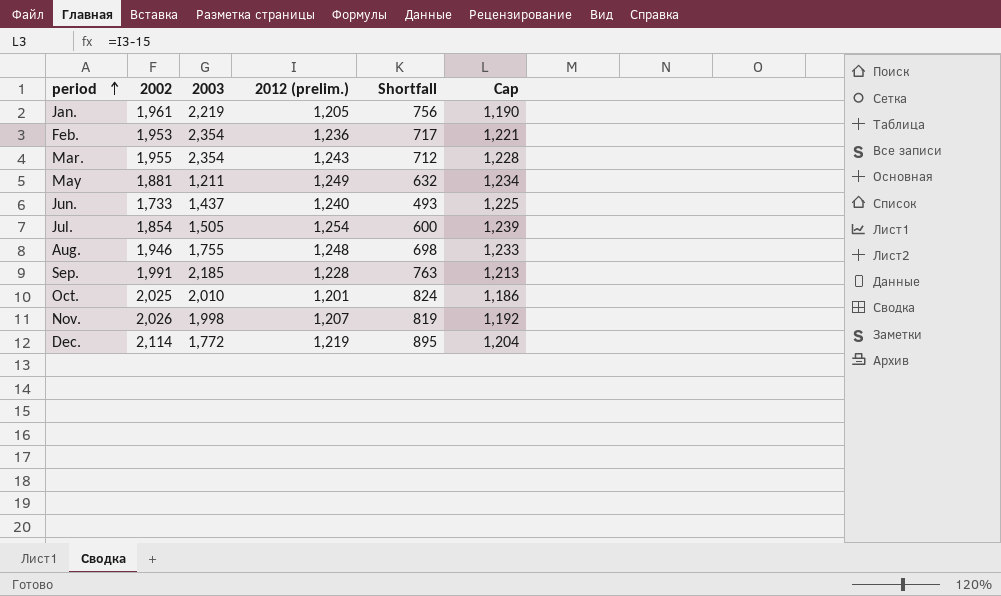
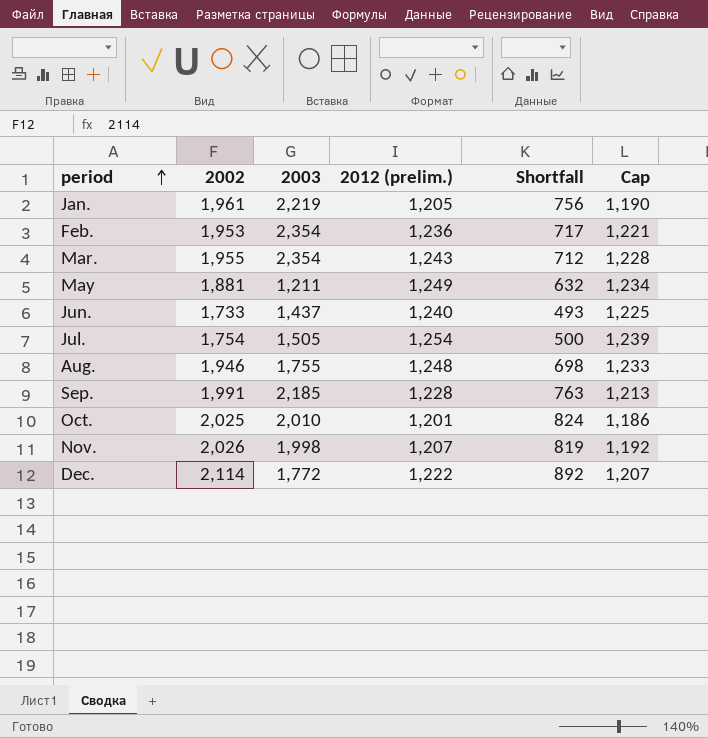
Jul. | 2002: 1,854 -> 1,754
Jul. | Shortfall: 600 -> 500
Dec. | 2012 (prelim.): 1,219 -> 1,222
Dec. | Shortfall: 895 -> 892
Dec. | Cap: 1,204 -> 1,207

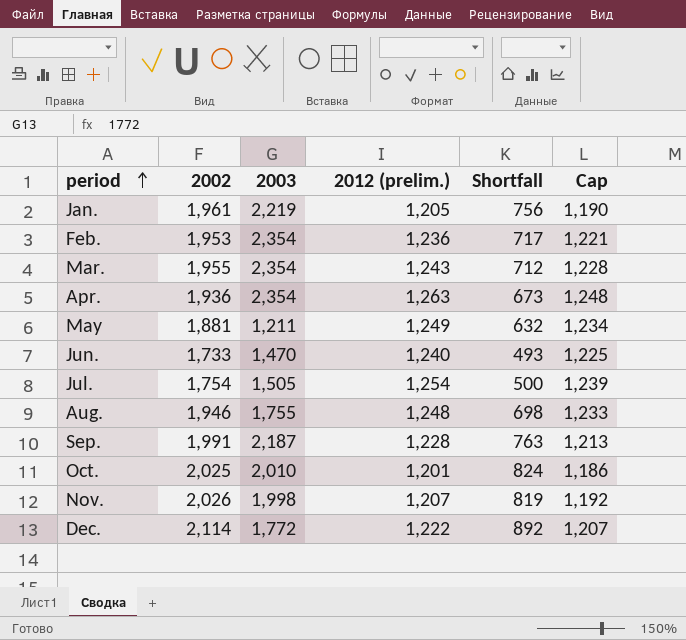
row Apr.: none -> 1,936 | 2,354 | 1,263 | 673 | 1,248
Jun. | 2003: 1,437 -> 1,470
Sep. | 2003: 2,185 -> 2,187

